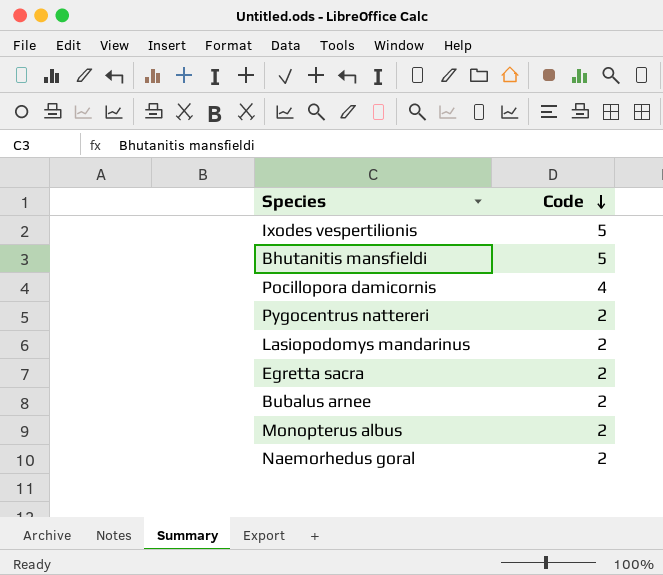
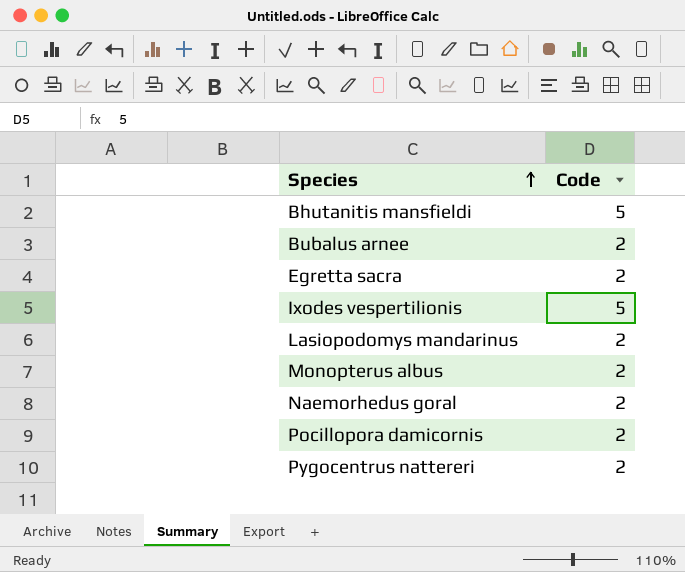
row order: Code descending -> Species ascending
Pocillopora damicornis | Code: 4 -> 2

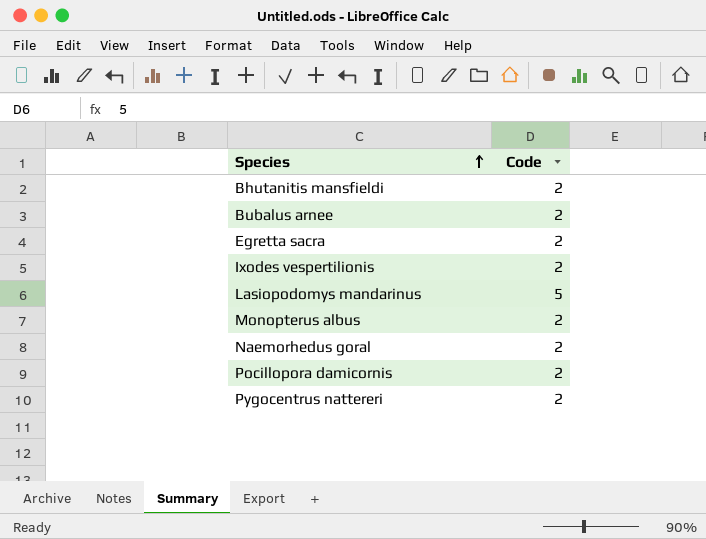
Bhutanitis mansfieldi | Code: 5 -> 2
Ixodes vespertilionis | Code: 5 -> 2
Lasiopodomys mandarinus | Code: 2 -> 5

